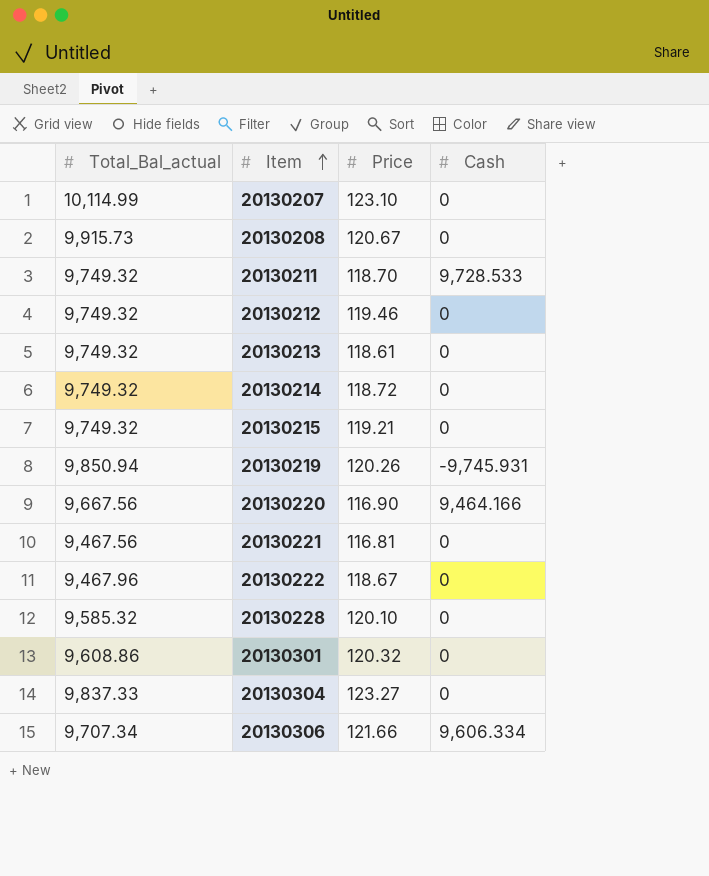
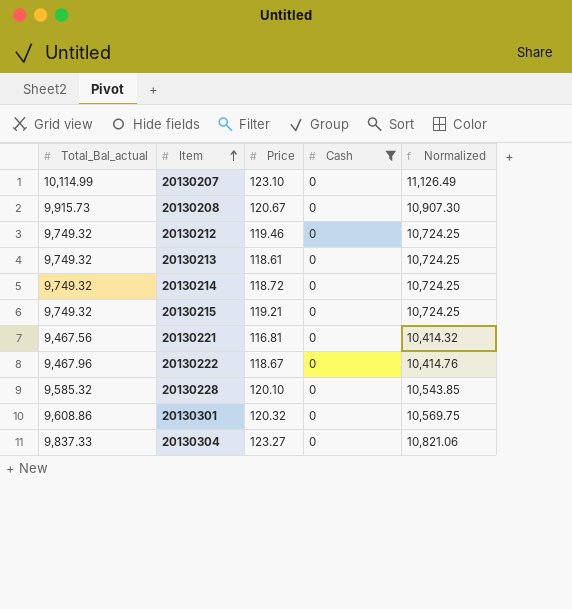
filter: none -> Cash = 0
column Normalized | formula: none -> [Total_Bal_actual] * 1.1

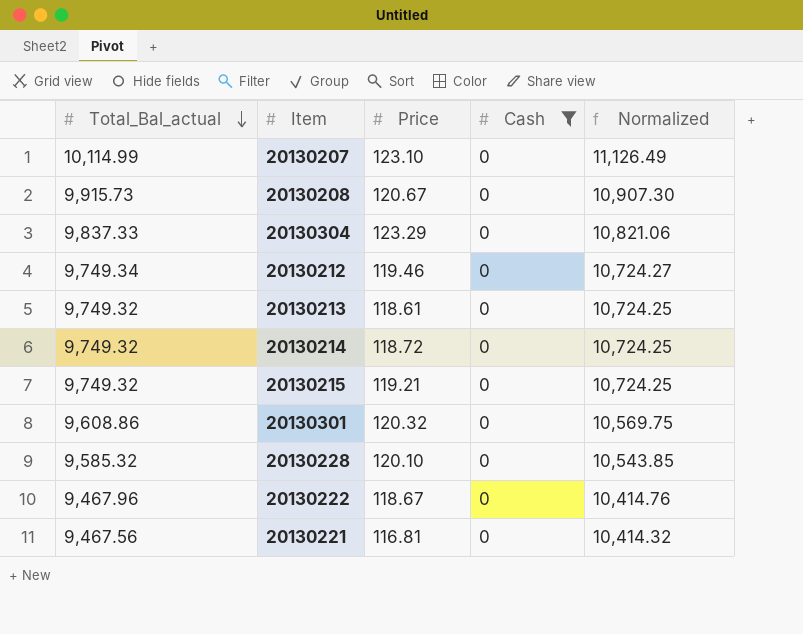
row order: Item ascending -> Total_Bal_actual descending
20130304 | Price: 123.27 -> 123.29
20130212 | Total_Bal_actual: 9,749.32 -> 9,749.34
20130212 | Normalized: 10,724.25 -> 10,724.27

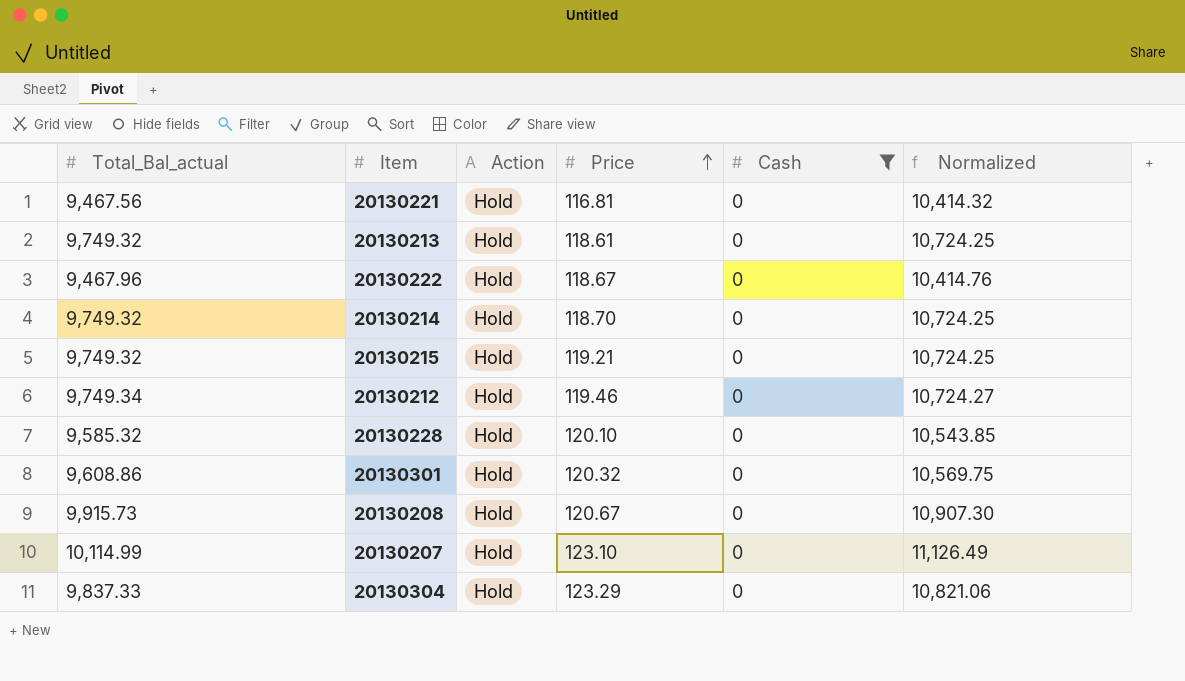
row order: Total_Bal_actual descending -> Price ascending
column Action | position: none -> 3
20130214 | Price: 118.72 -> 118.70

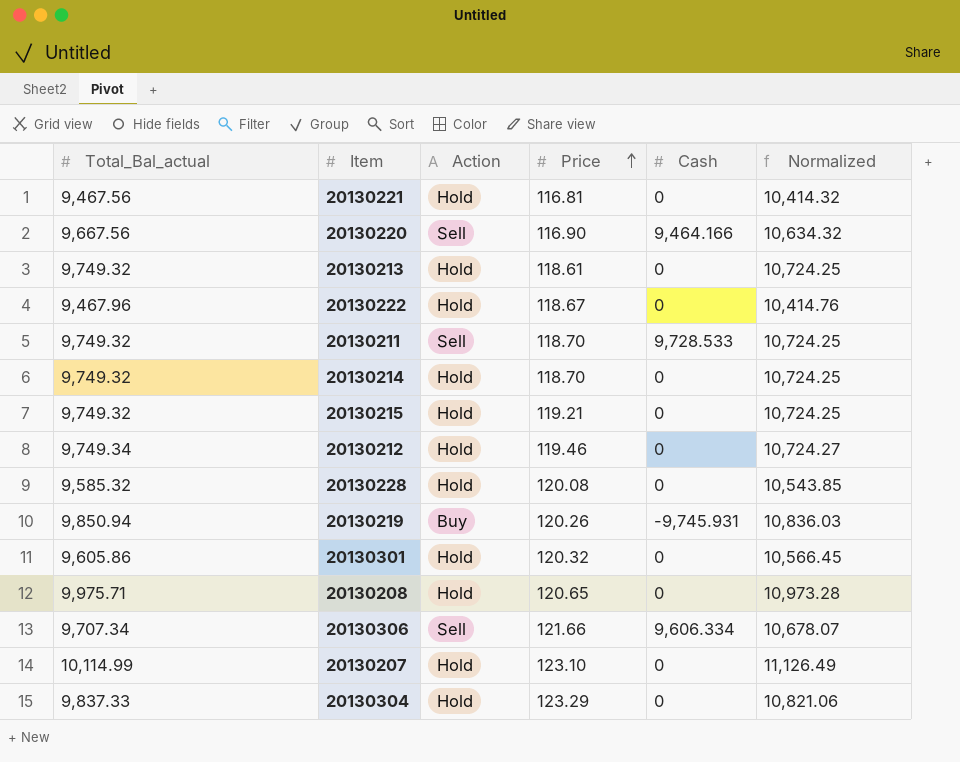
filter: Cash = 0 -> none
20130228 | Price: 120.10 -> 120.08
20130301 | Total_Bal_actual: 9,608.86 -> 9,605.86
20130301 | Normalized: 10,569.75 -> 10,566.45
20130208 | Total_Bal_actual: 9,915.73 -> 9,975.71
20130208 | Price: 120.67 -> 120.65
20130208 | Normalized: 10,907.30 -> 10,973.28

